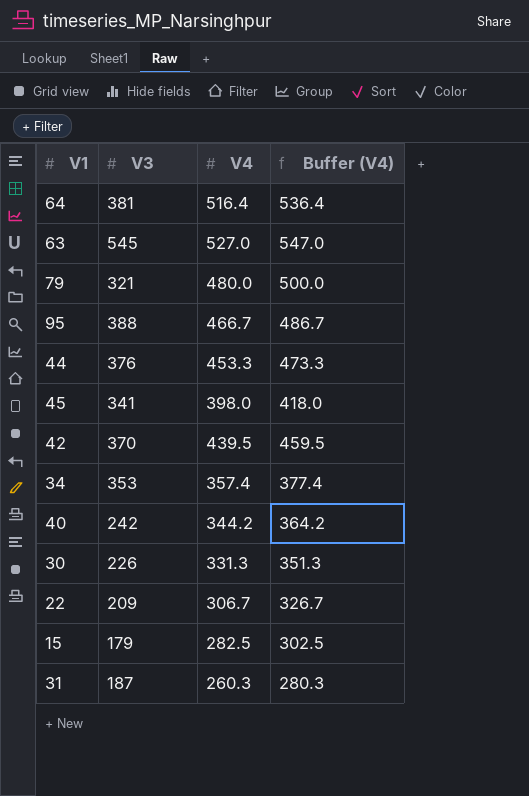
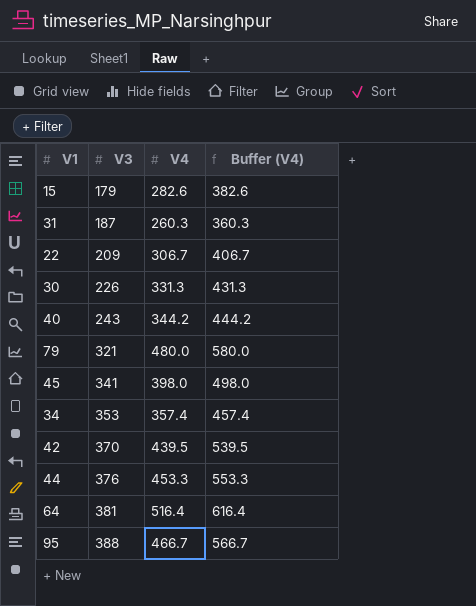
row order: none -> V3 ascending
column Buffer (V4) | formula: [V4] + 20 -> [V4] + 100
row 63: 545 | 527.0 | 547.0 -> none
15 | V4: 282.5 -> 282.6
40 | V3: 242 -> 243

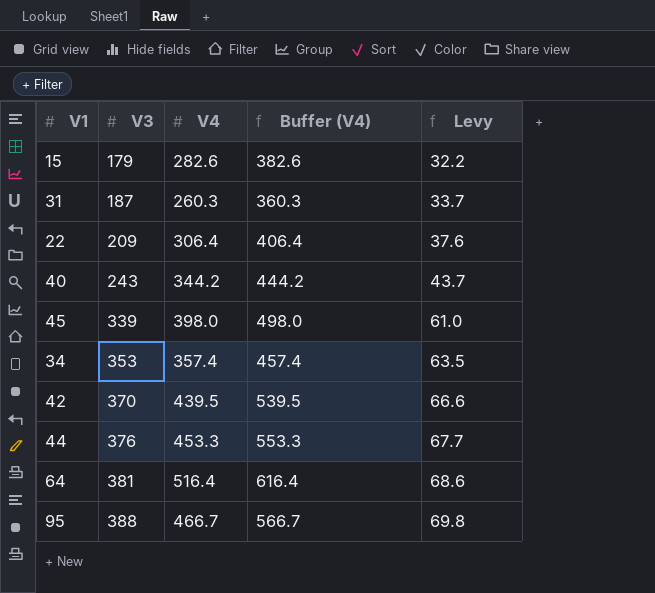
column Levy | formula: none -> [V3] * 0.18
row 30: 226 | 331.3 | 431.3 -> none
row 79: 321 | 480.0 | 580.0 -> none
22 | V4: 306.7 -> 306.4
22 | Buffer (V4): 406.7 -> 406.4
45 | V3: 341 -> 339

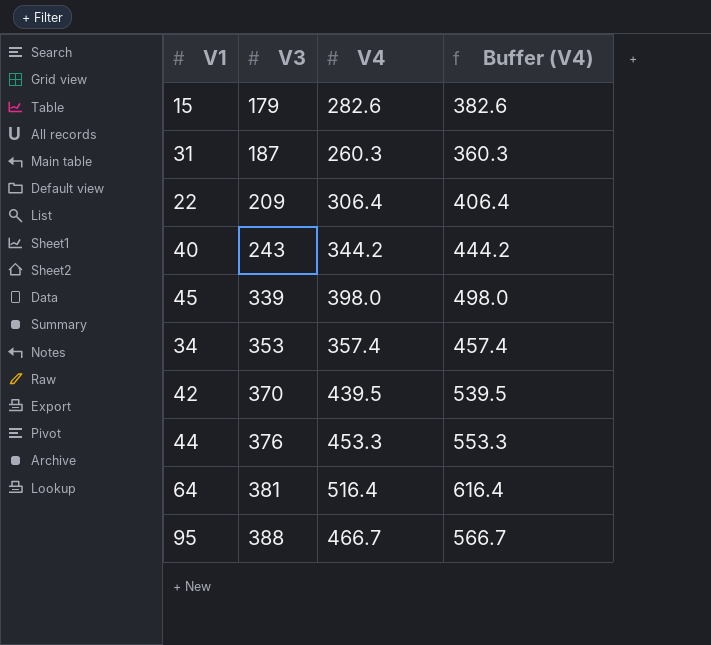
column Levy | formula: [V3] * 0.18 -> none

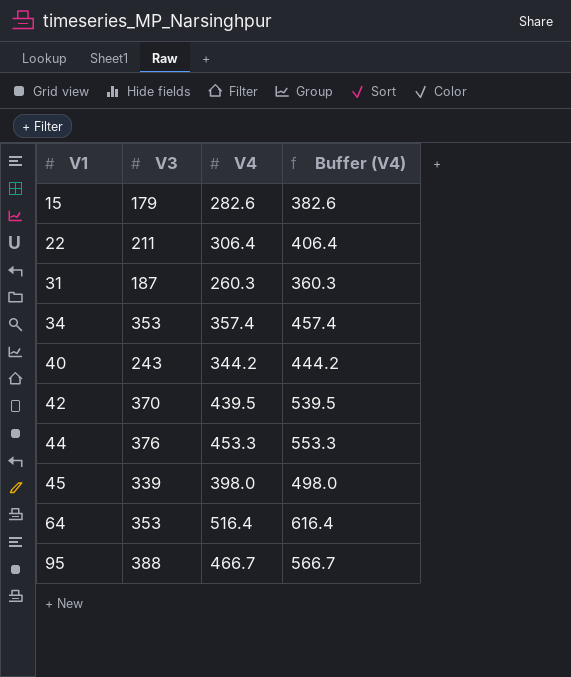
row order: V3 ascending -> V1 ascending
22 | V3: 209 -> 211
64 | V3: 381 -> 353

